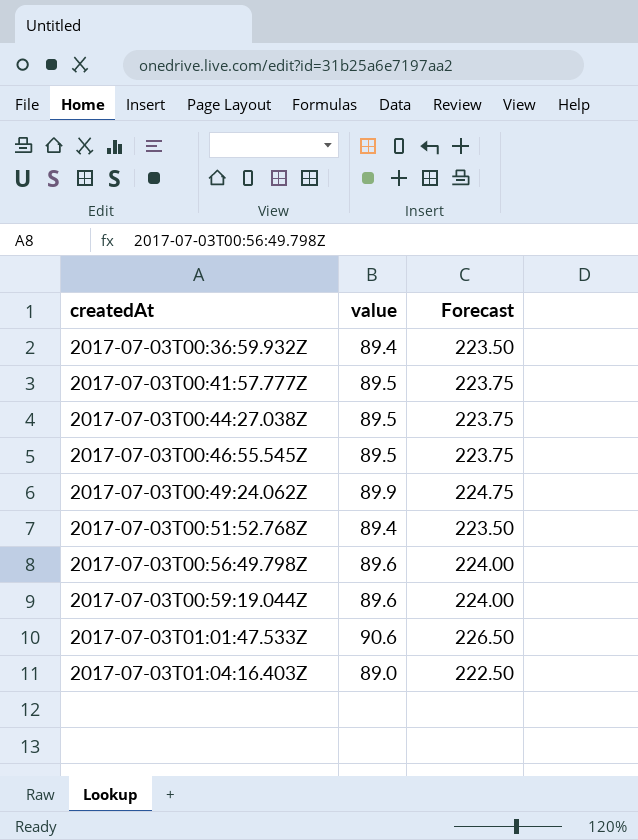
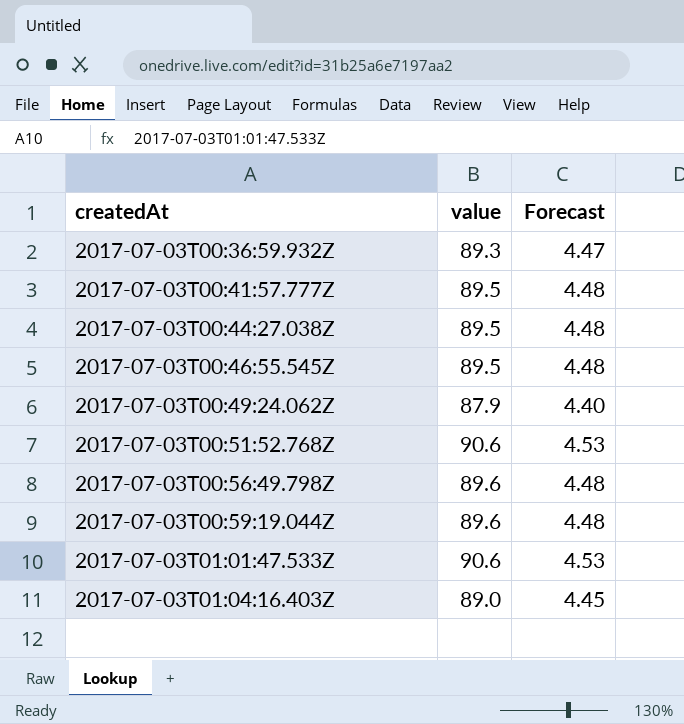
column Forecast | formula: [value] * 2.5 -> [value] * 0.05
2017-07-03T00:36:59.932Z | value: 89.4 -> 89.3
2017-07-03T00:49:24.062Z | value: 89.9 -> 87.9
2017-07-03T00:51:52.768Z | value: 89.4 -> 90.6

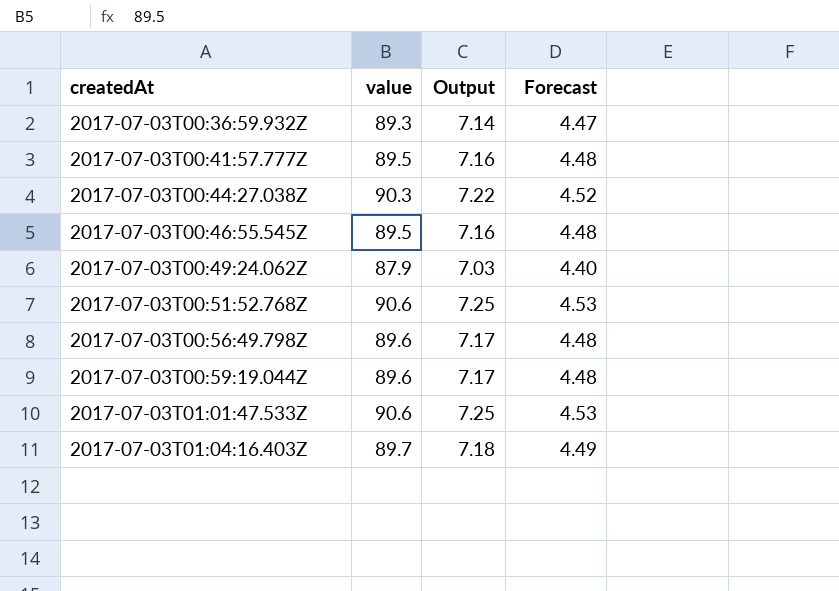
column Output | formula: none -> [value] * 0.08
2017-07-03T00:44:27.038Z | value: 89.5 -> 90.3
2017-07-03T00:44:27.038Z | Forecast: 4.48 -> 4.52
2017-07-03T01:04:16.403Z | value: 89.0 -> 89.7
2017-07-03T01:04:16.403Z | Forecast: 4.45 -> 4.49

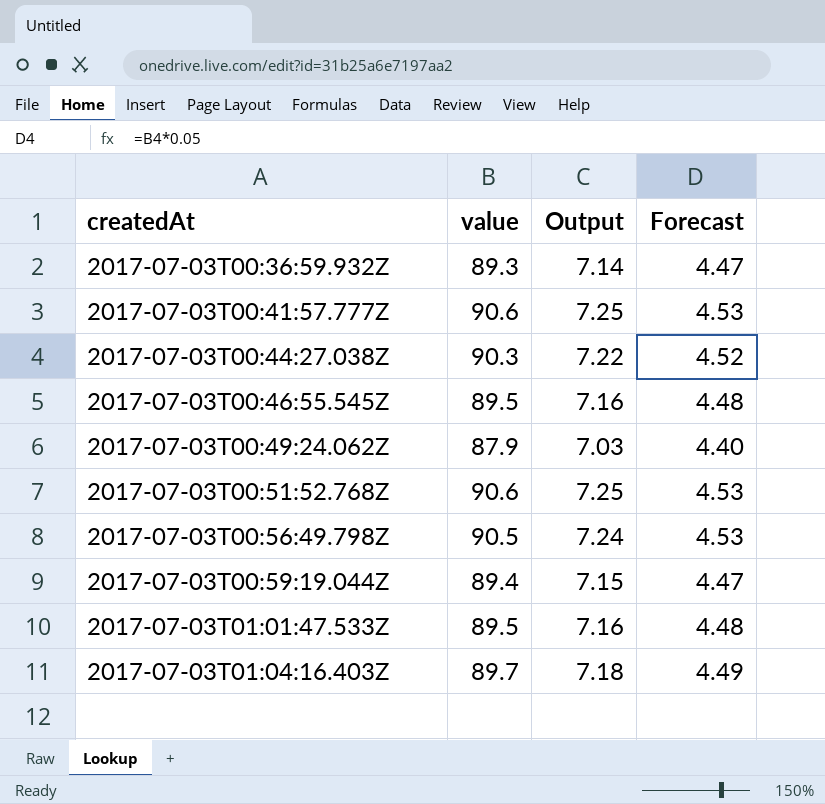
2017-07-03T00:41:57.777Z | value: 89.5 -> 90.6
2017-07-03T00:41:57.777Z | Output: 7.16 -> 7.25
2017-07-03T00:41:57.777Z | Forecast: 4.48 -> 4.53
2017-07-03T00:56:49.798Z | value: 89.6 -> 90.5
2017-07-03T00:56:49.798Z | Output: 7.17 -> 7.24
2017-07-03T00:56:49.798Z | Forecast: 4.48 -> 4.53
2017-07-03T00:59:19.044Z | value: 89.6 -> 89.4
2017-07-03T00:59:19.044Z | Output: 7.17 -> 7.15
2017-07-03T00:59:19.044Z | Forecast: 4.48 -> 4.47
2017-07-03T01:01:47.533Z | value: 90.6 -> 89.5
2017-07-03T01:01:47.533Z | Output: 7.25 -> 7.16
2017-07-03T01:01:47.533Z | Forecast: 4.53 -> 4.48

